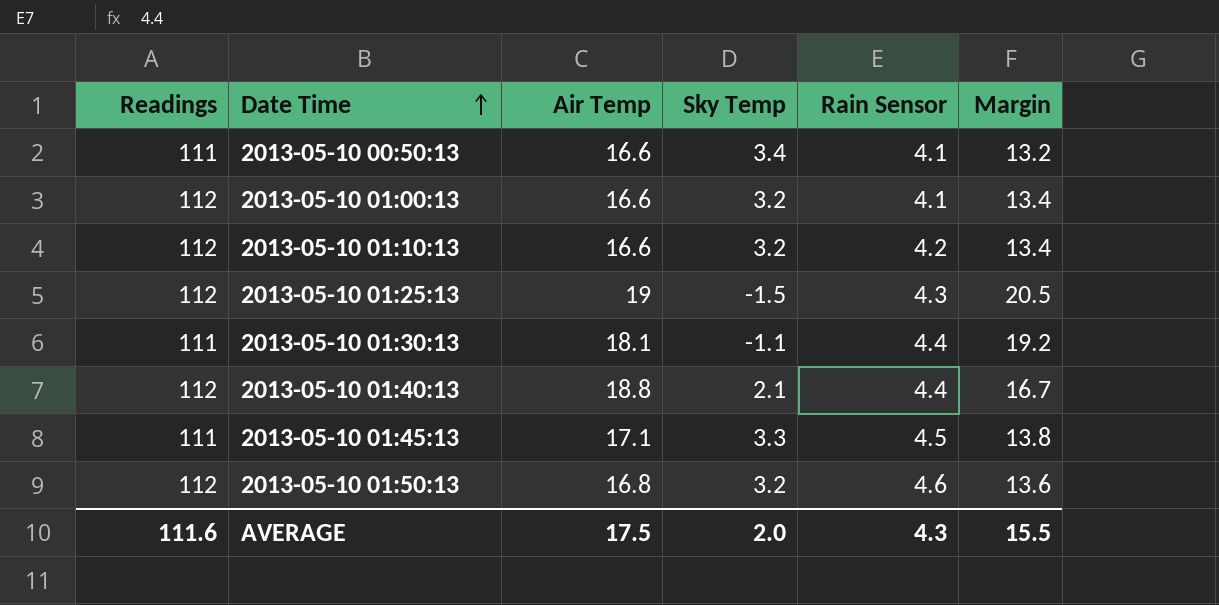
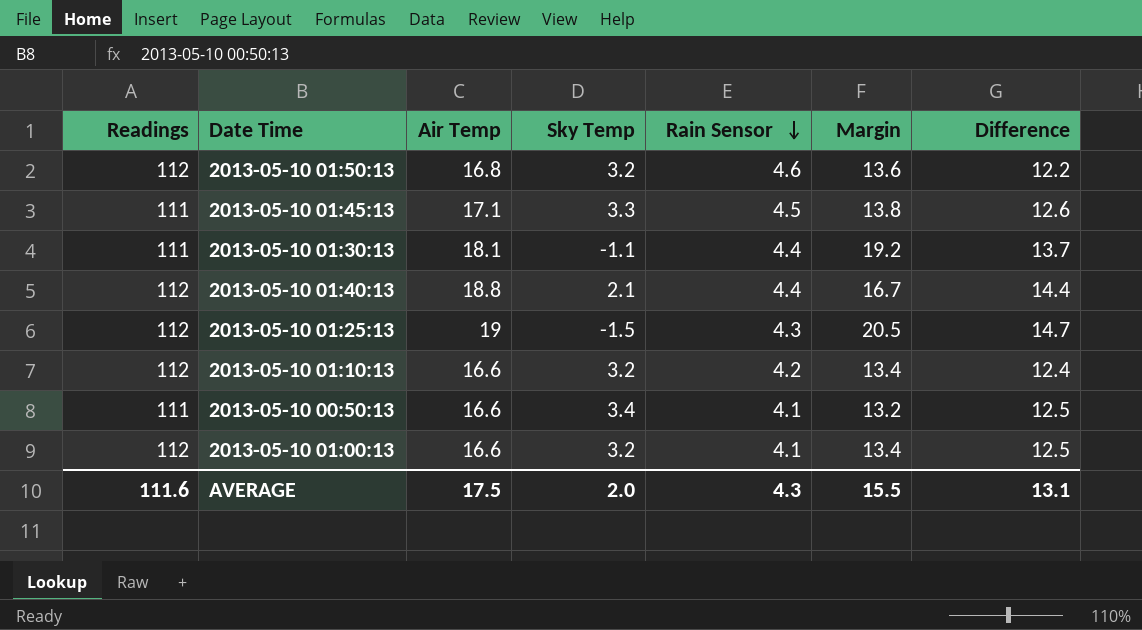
row order: Date Time ascending -> Rain Sensor descending
column Difference | formula: none -> [Air Temp] - [Rain Sensor]

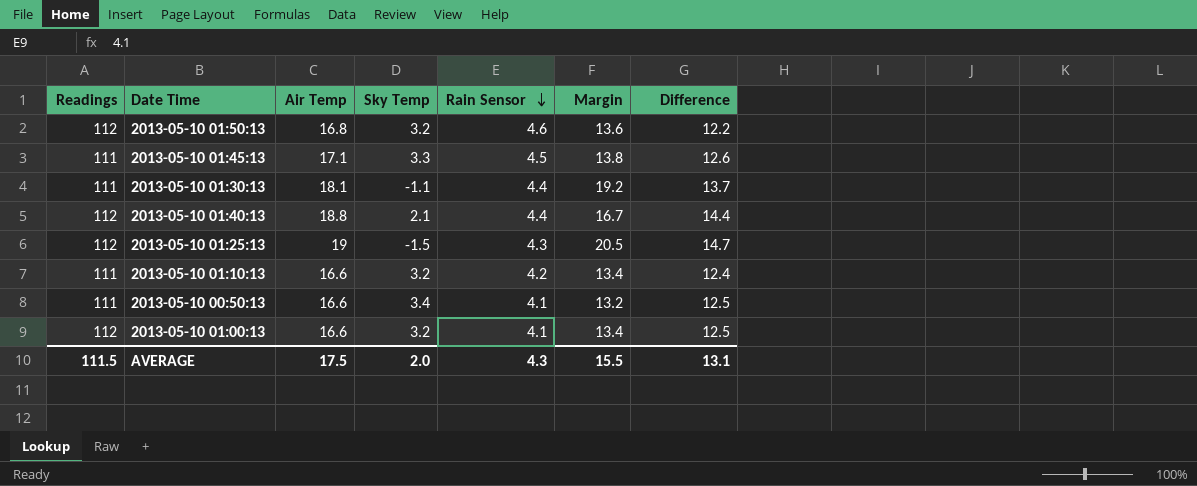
2013-05-10 01:10:13 | Readings: 112 -> 111
AVERAGE | Readings: 111.6 -> 111.5

